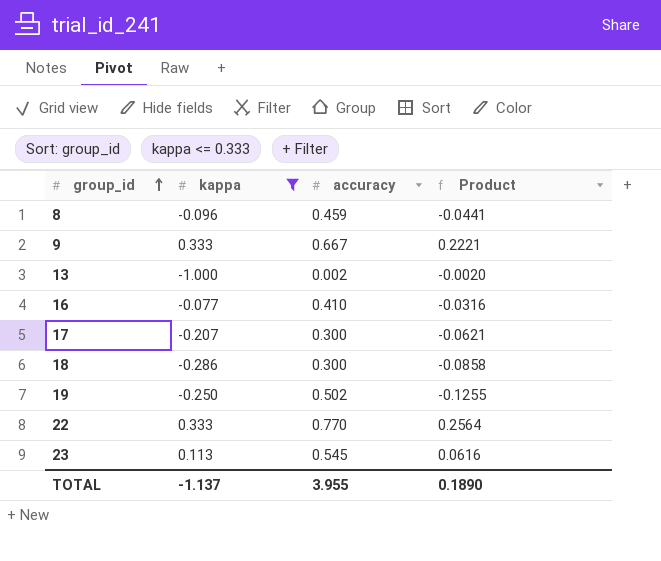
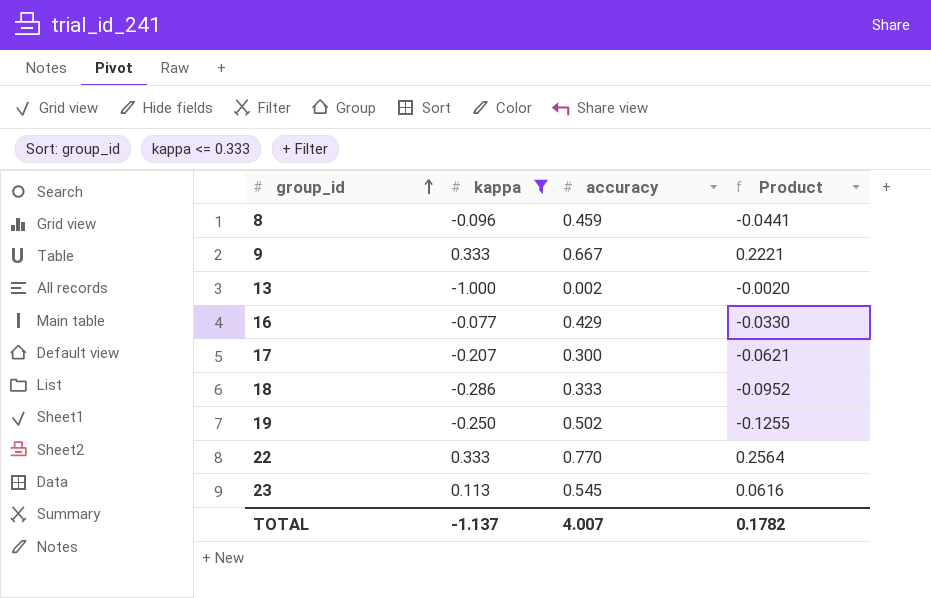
16 | accuracy: 0.410 -> 0.429
16 | Product: -0.0316 -> -0.0330
18 | accuracy: 0.300 -> 0.333
18 | Product: -0.0858 -> -0.0952
TOTAL | accuracy: 3.955 -> 4.007
TOTAL | Product: 0.1890 -> 0.1782

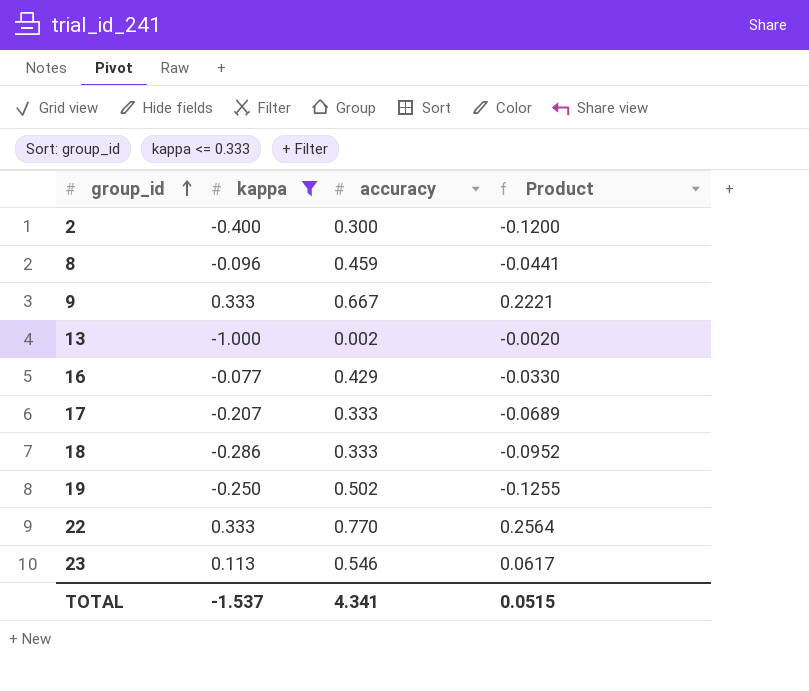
row 2: none -> -0.400 | 0.300 | -0.1200
17 | accuracy: 0.300 -> 0.333
17 | Product: -0.0621 -> -0.0689
23 | accuracy: 0.545 -> 0.546
23 | Product: 0.0616 -> 0.0617
TOTAL | kappa: -1.137 -> -1.537
TOTAL | accuracy: 4.007 -> 4.341
TOTAL | Product: 0.1782 -> 0.0515

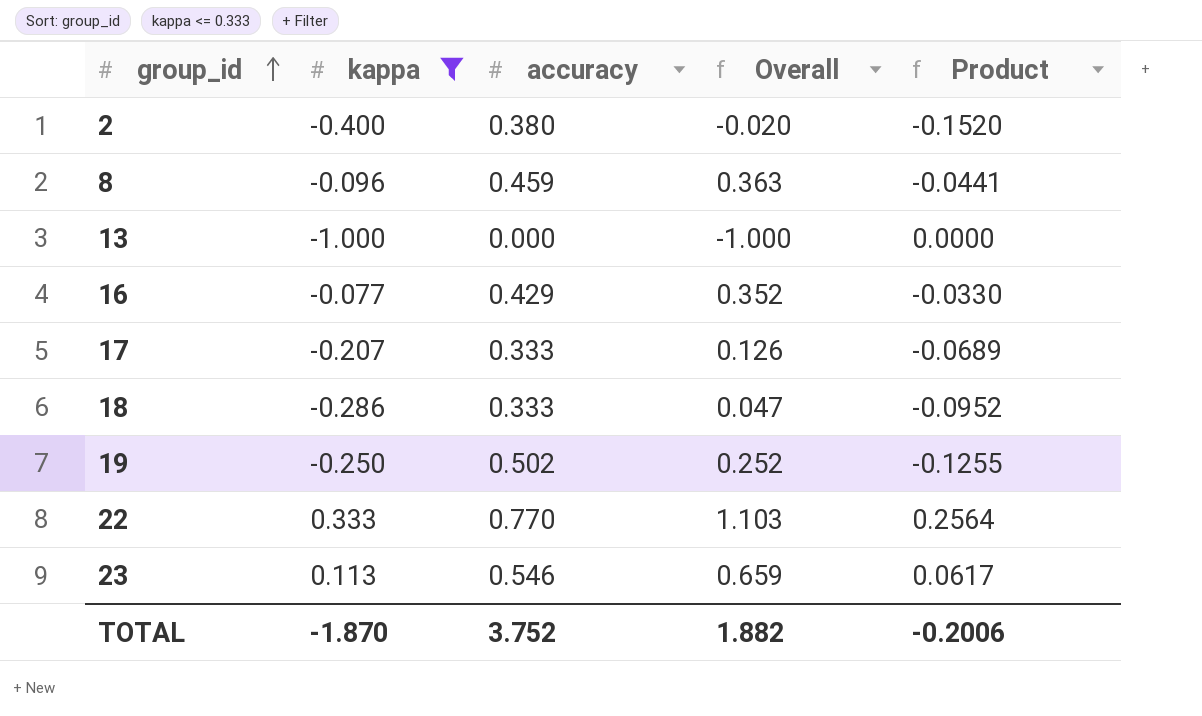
column Overall | formula: none -> [kappa] + [accuracy]
row 9: 0.333 | 0.667 | 0.2221 -> none
2 | accuracy: 0.300 -> 0.380
2 | Product: -0.1200 -> -0.1520
13 | accuracy: 0.002 -> 0.000
13 | Product: -0.0020 -> 0.0000
TOTAL | kappa: -1.537 -> -1.870
TOTAL | accuracy: 4.341 -> 3.752
TOTAL | Product: 0.0515 -> -0.2006

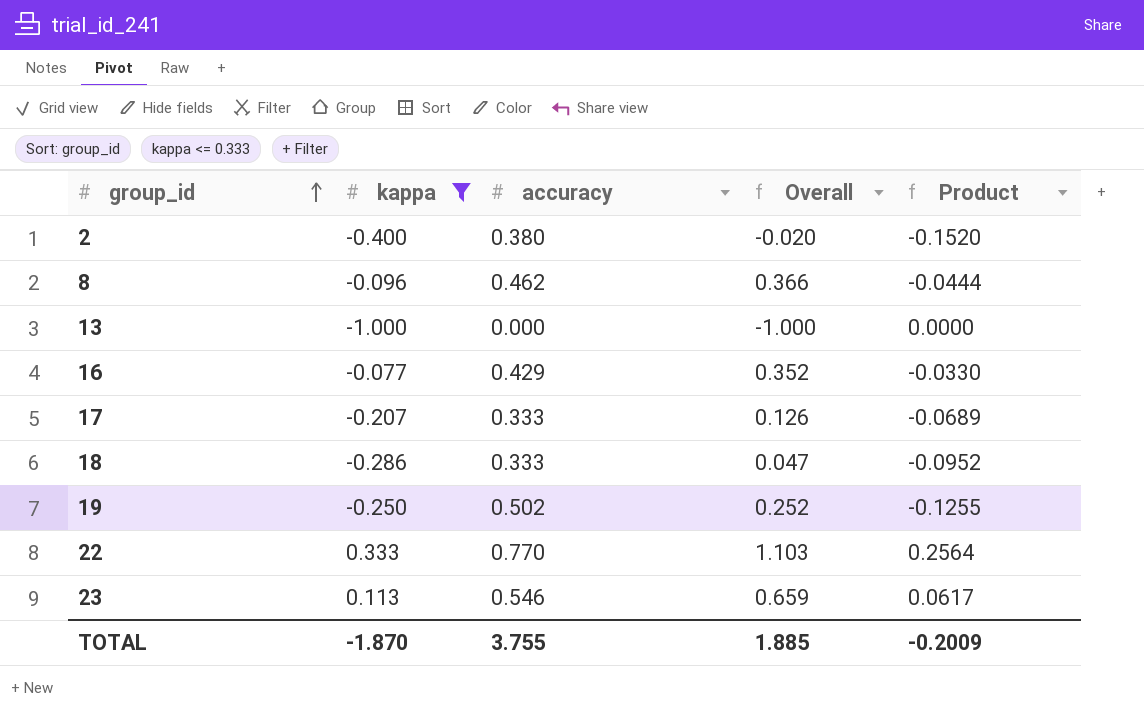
8 | accuracy: 0.459 -> 0.462
8 | Overall: 0.363 -> 0.366
8 | Product: -0.0441 -> -0.0444
TOTAL | accuracy: 3.752 -> 3.755
TOTAL | Overall: 1.882 -> 1.885
TOTAL | Product: -0.2006 -> -0.2009

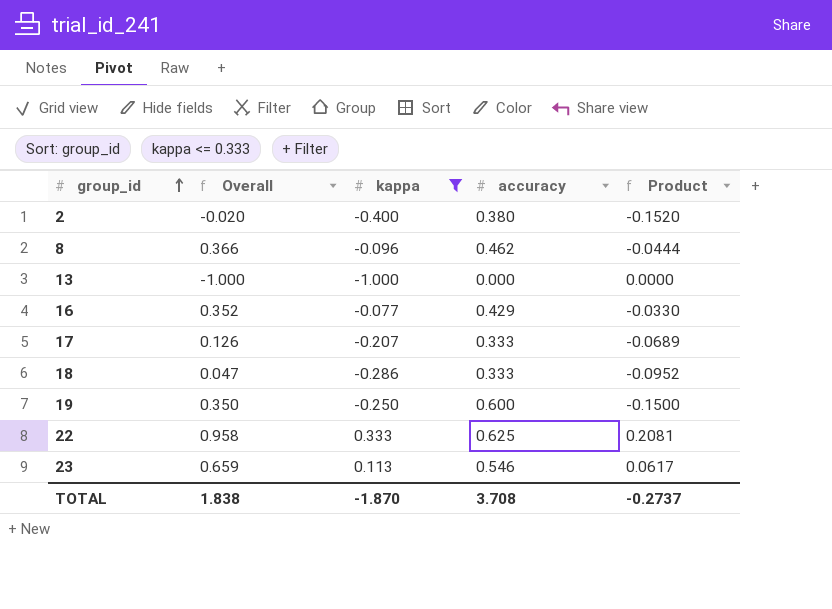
column Overall | position: 4 -> 2
19 | Overall: 0.252 -> 0.350
19 | accuracy: 0.502 -> 0.600
19 | Product: -0.1255 -> -0.1500
22 | Overall: 1.103 -> 0.958
22 | accuracy: 0.770 -> 0.625
22 | Product: 0.2564 -> 0.2081
TOTAL | Overall: 1.885 -> 1.838
TOTAL | accuracy: 3.755 -> 3.708
TOTAL | Product: -0.2009 -> -0.2737

